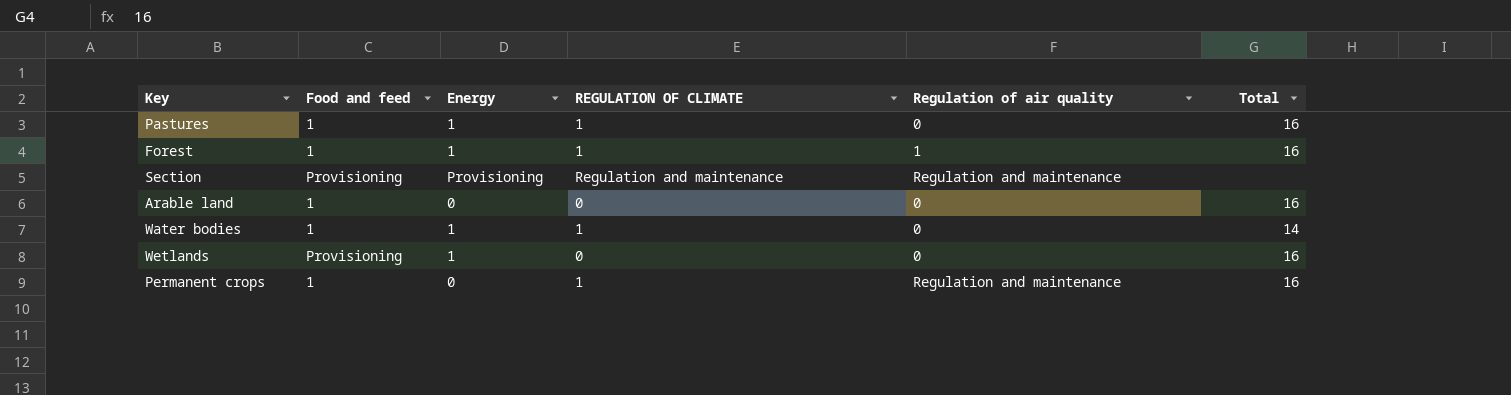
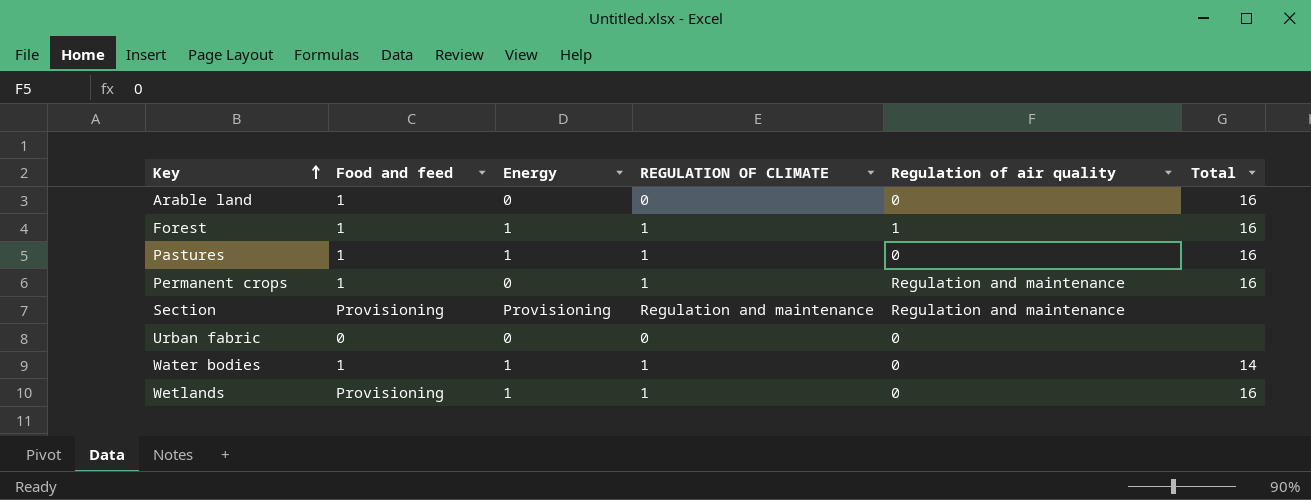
row order: none -> Key ascending
row Urban fabric: none -> 0 | 0 | 0 | 0 | none
Wetlands | REGULATION OF CLIMATE: 0 -> 1

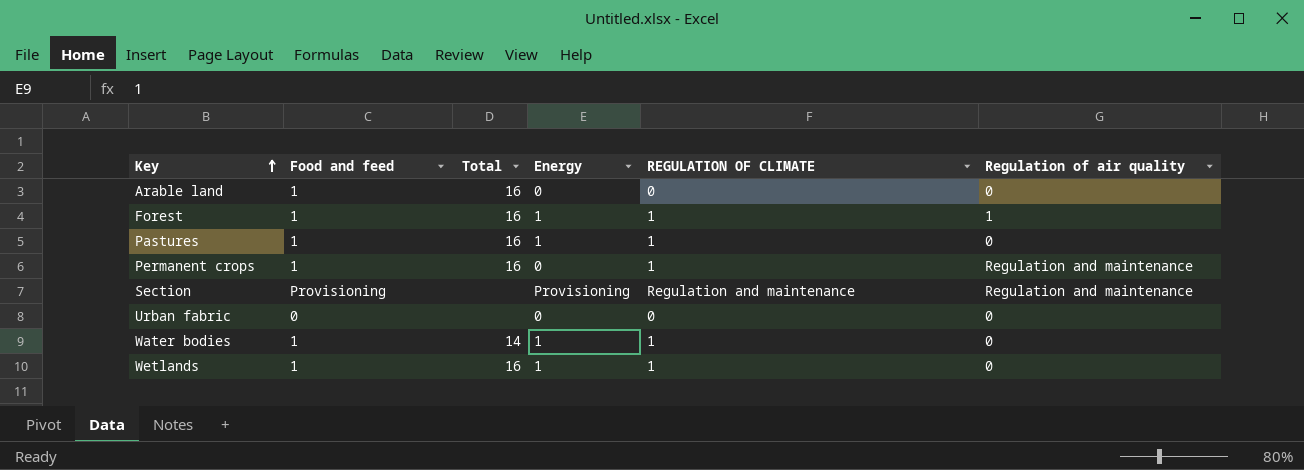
column Total | position: 6 -> 3
Wetlands | Food and feed: Provisioning -> 1

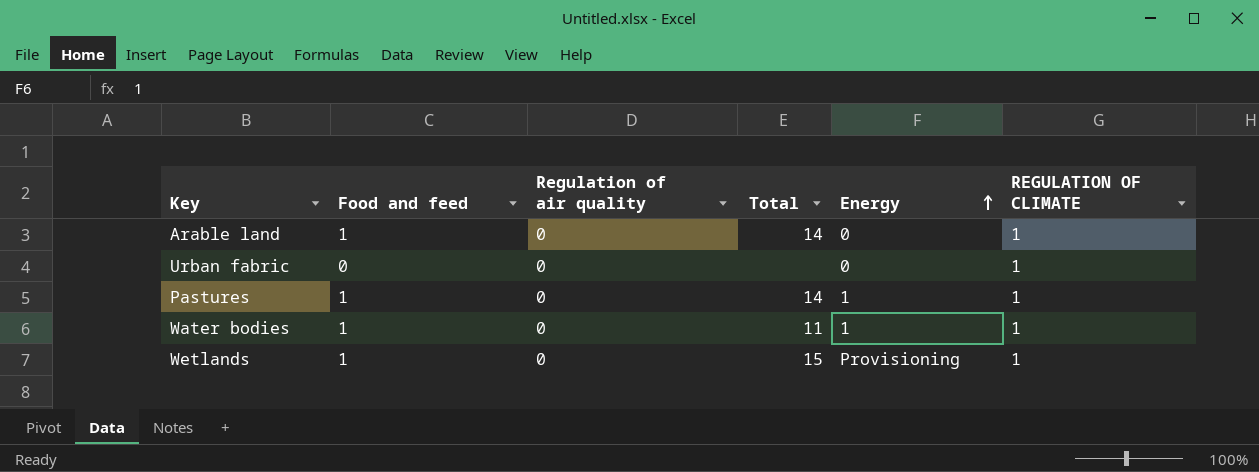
row order: Key ascending -> Energy ascending
column Regulation of air quality | position: 6 -> 3
row Forest: 1 | 16 | 1 | 1 | 1 -> none
row Permanent crops: 1 | 16 | 0 | 1 | Regulation and maintenance -> none
row Section: Provisioning | none | Provisioning | Regulation and maintenance | Regulation and maintenance -> none
Arable land | Total: 16 -> 14
Arable land | REGULATION OF CLIMATE: 0 -> 1
Urban fabric | REGULATION OF CLIMATE: 0 -> 1
Pastures | Total: 16 -> 14
Water bodies | Total: 14 -> 11
Wetlands | Total: 16 -> 15
Wetlands | Energy: 1 -> Provisioning

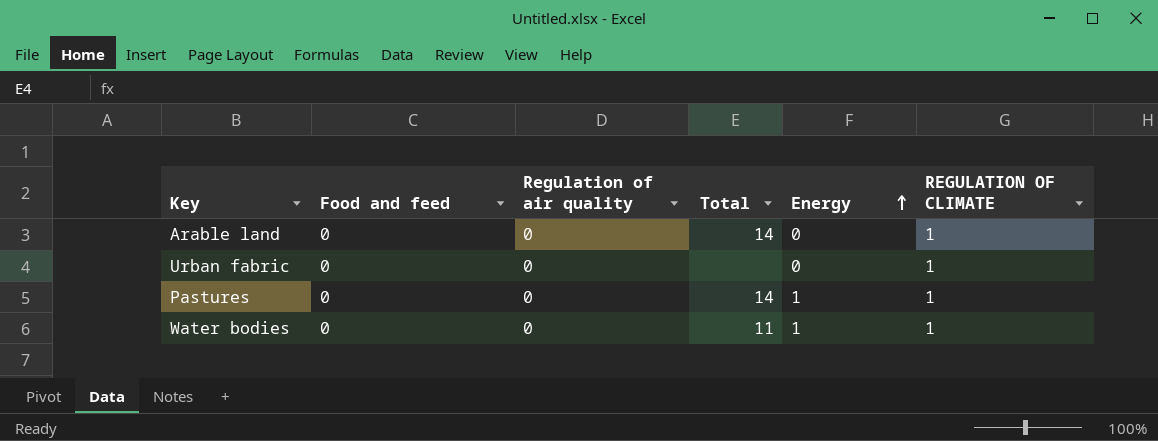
row Wetlands: 1 | 0 | 15 | Provisioning | 1 -> none
Arable land | Food and feed: 1 -> 0
Pastures | Food and feed: 1 -> 0
Water bodies | Food and feed: 1 -> 0

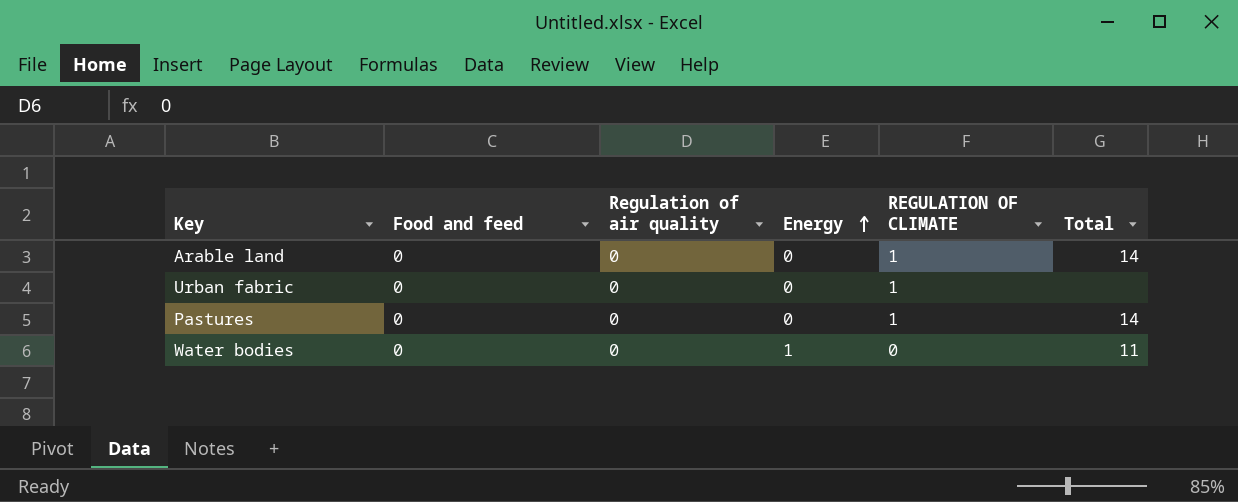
column Total | position: 4 -> 6
Pastures | Energy: 1 -> 0
Water bodies | REGULATION OF CLIMATE: 1 -> 0

